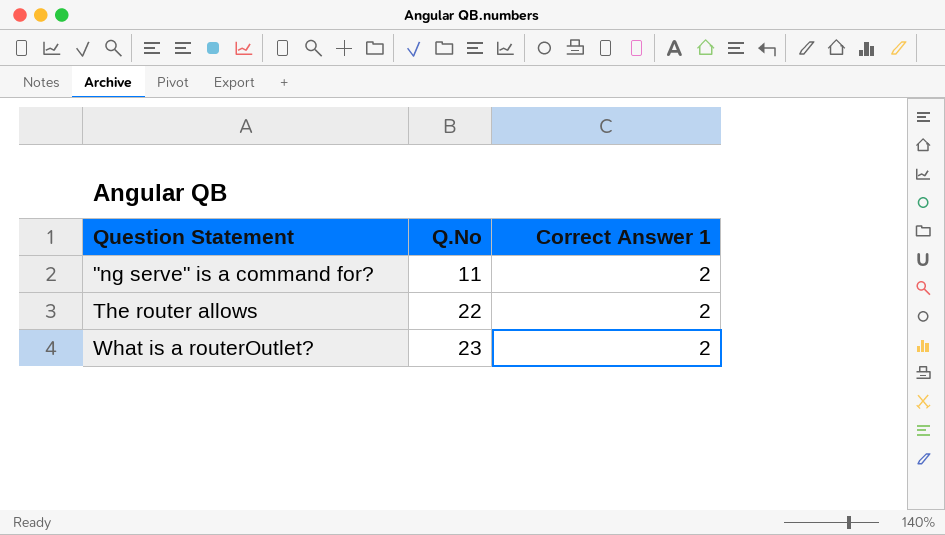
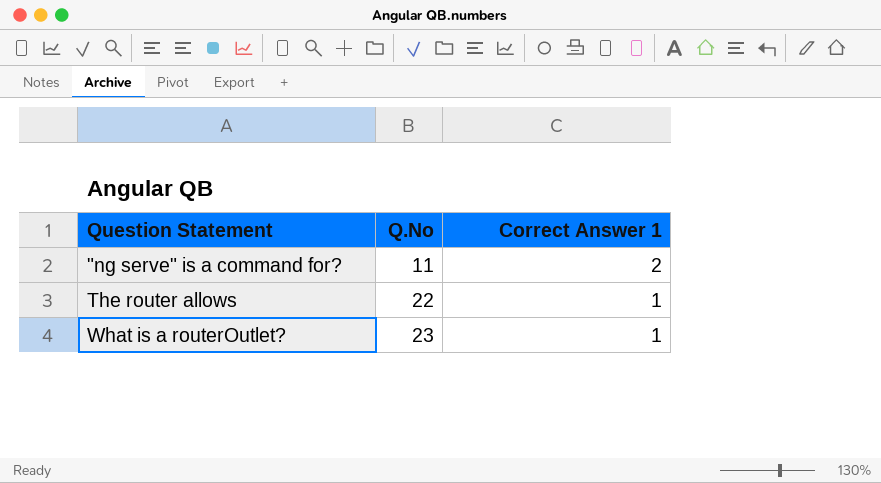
The router allows | Correct Answer 1: 2 -> 1
What is a routerOutlet? | Correct Answer 1: 2 -> 1

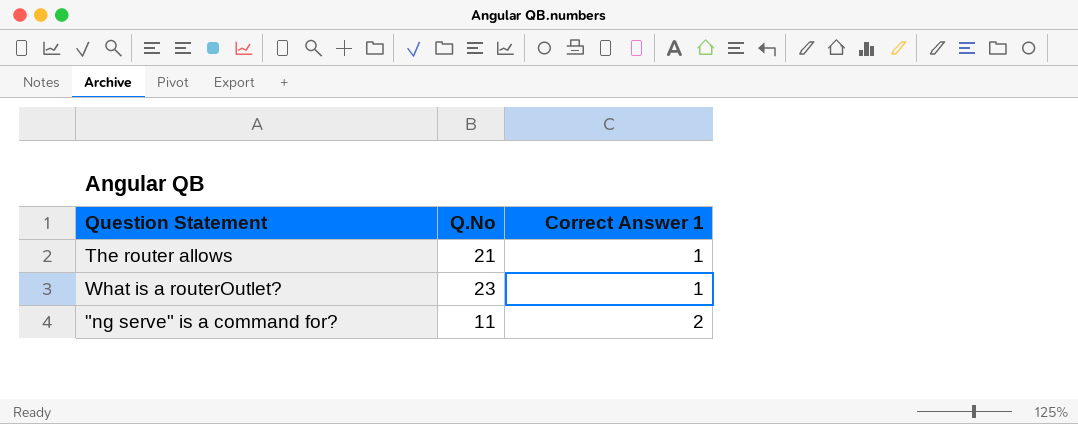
row order: Question Statement ascending -> Correct Answer 1 ascending
The router allows | Q.No: 22 -> 21

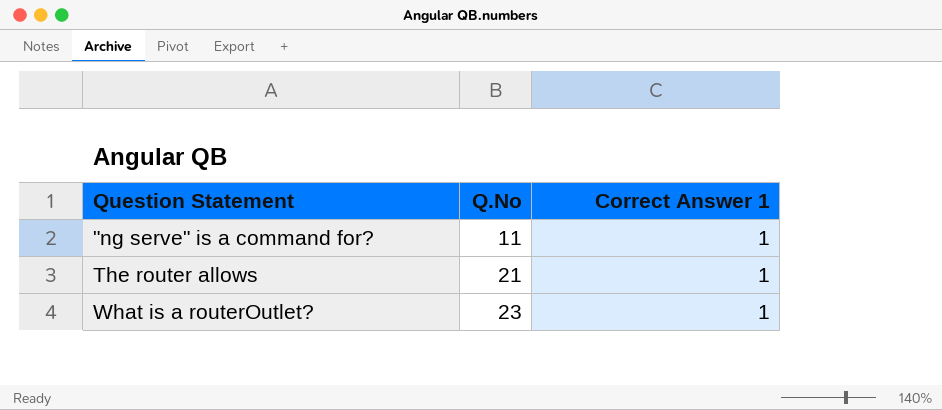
row order: Correct Answer 1 ascending -> Question Statement ascending
"ng serve" is a command for? | Correct Answer 1: 2 -> 1

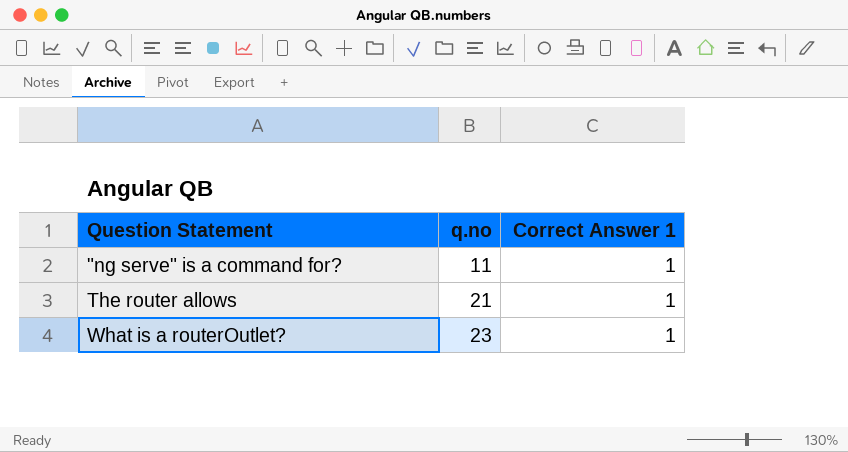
column name: Q.No -> q.no

